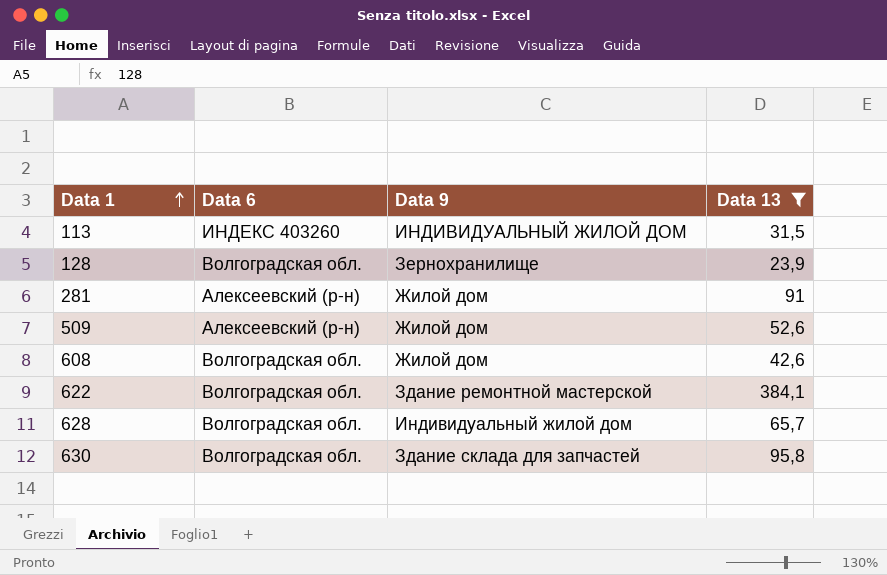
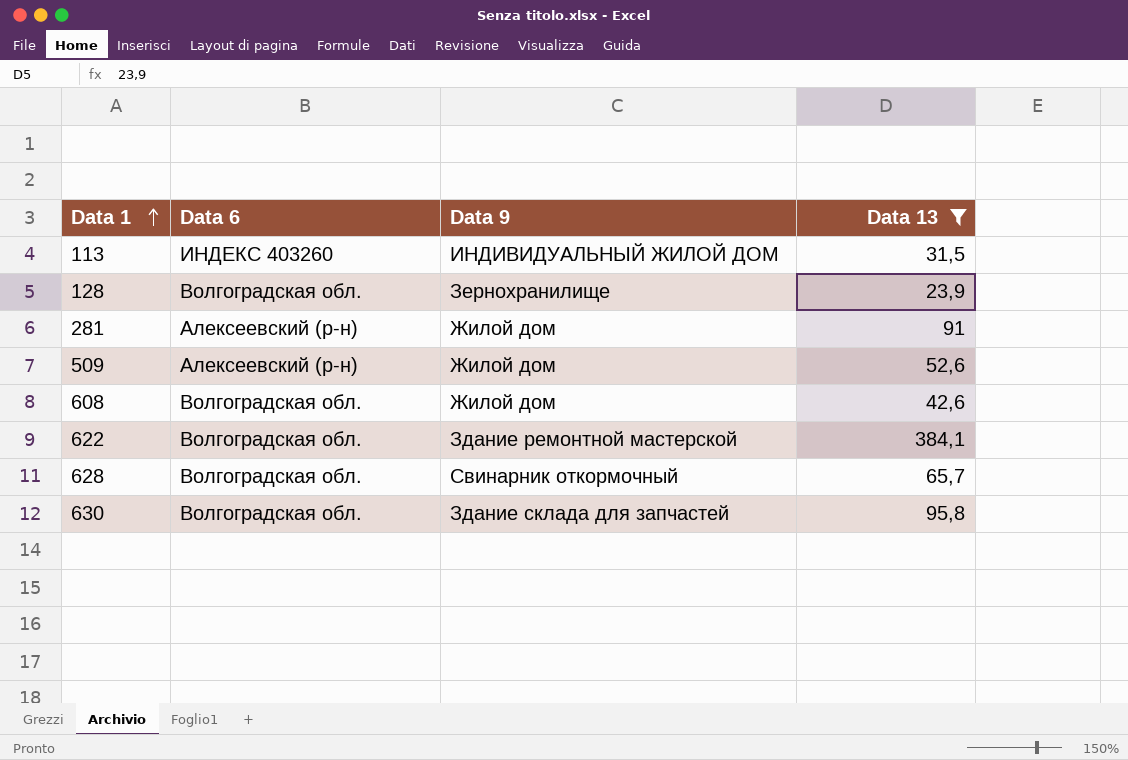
628 | Data 9: Индивидуальный жилой дом -> Свинарник откормочный

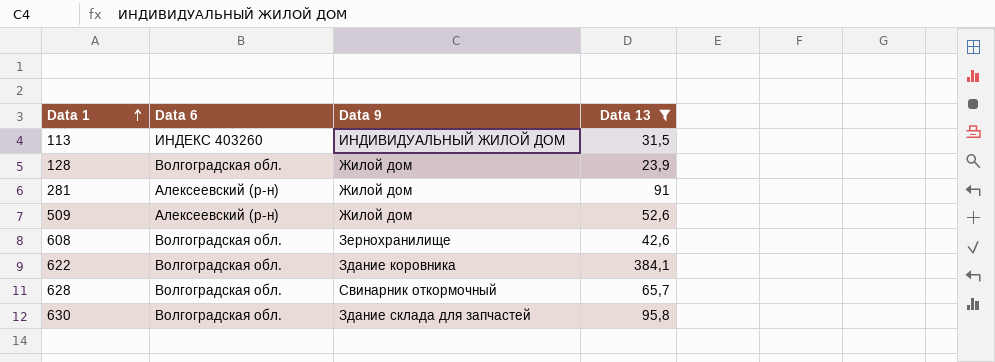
128 | Data 9: Зернохранилище -> Жилой дом
608 | Data 9: Жилой дом -> Зернохранилище
622 | Data 9: Здание ремонтной мастерской -> Здание коровника

